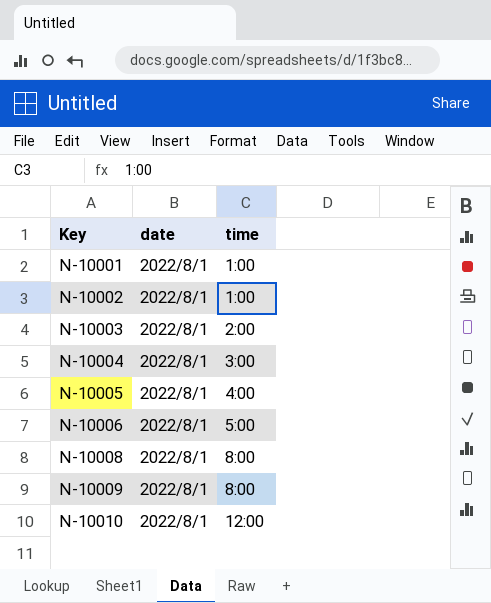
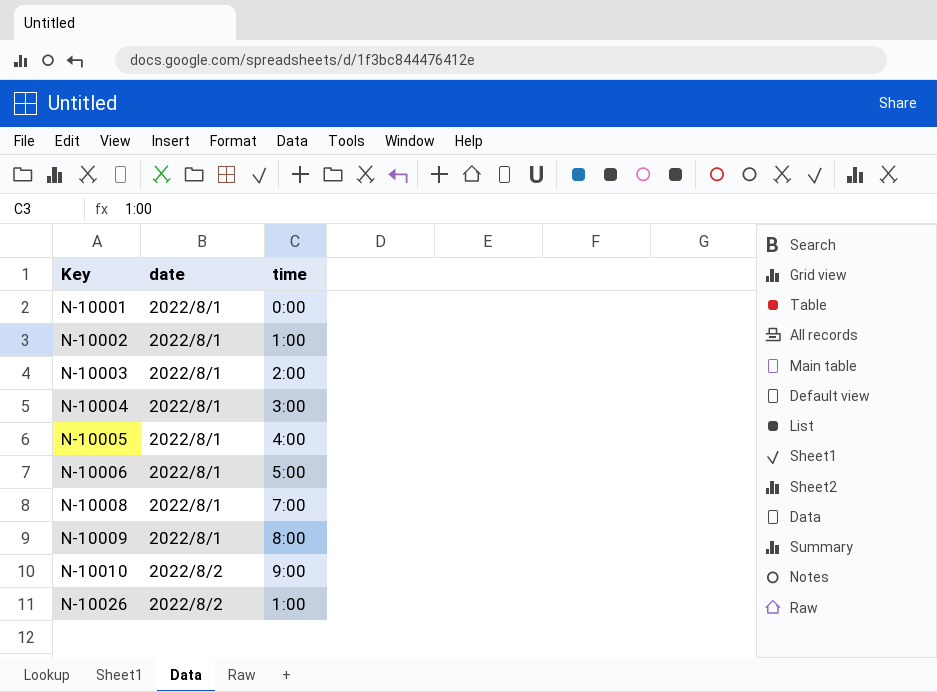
N-10001 | time: 1:00 -> 0:00
N-10008 | time: 8:00 -> 7:00
N-10010 | date: 2022/8/1 -> 2022/8/2
N-10010 | time: 12:00 -> 9:00
row N-10026: none -> 2022/8/2 | 1:00

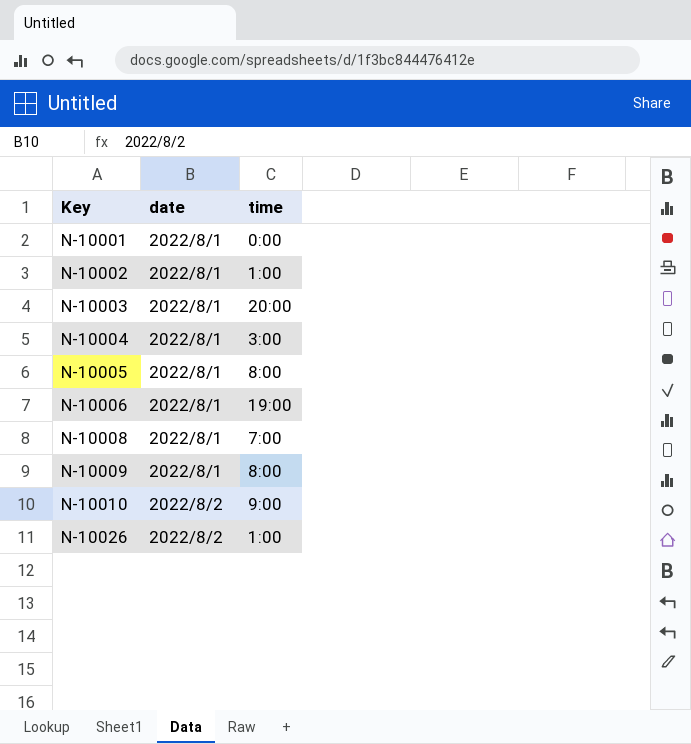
N-10003 | time: 2:00 -> 20:00
N-10005 | time: 4:00 -> 8:00
N-10006 | time: 5:00 -> 19:00

